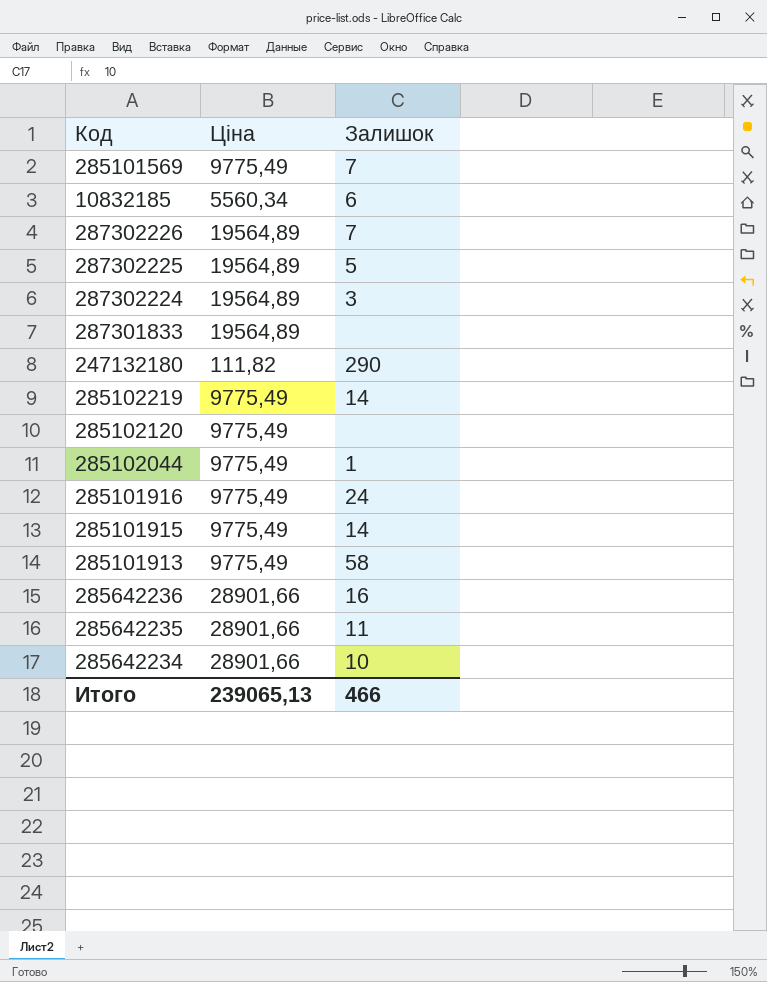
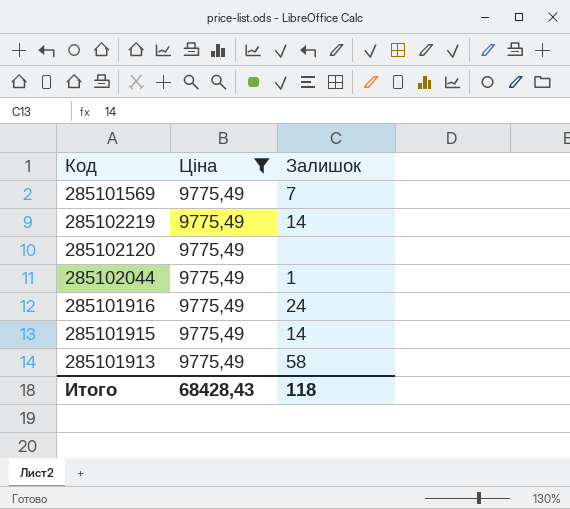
filter: none -> Ціна = 9775,49
Итого | Ціна: 239065,13 -> 68428,43
Итого | Залишок: 466 -> 118

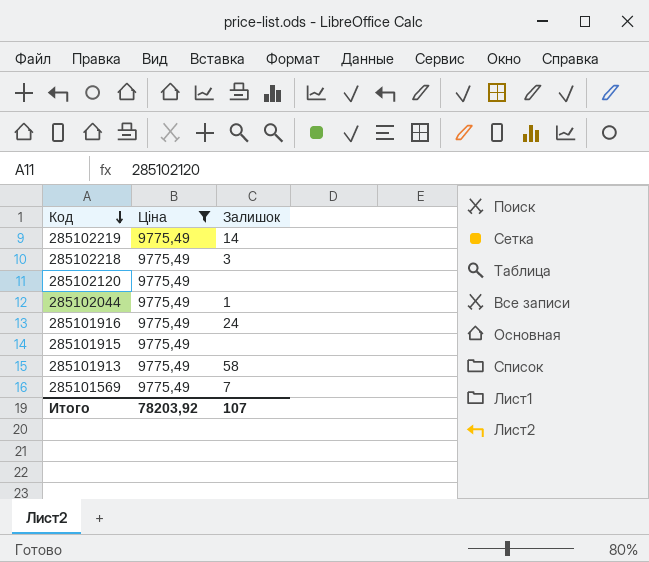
row order: none -> Код descending
row 285102218: none -> 9775,49 | 3
285101915 | Залишок: 14 -> none
Итого | Ціна: 68428,43 -> 78203,92
Итого | Залишок: 118 -> 107

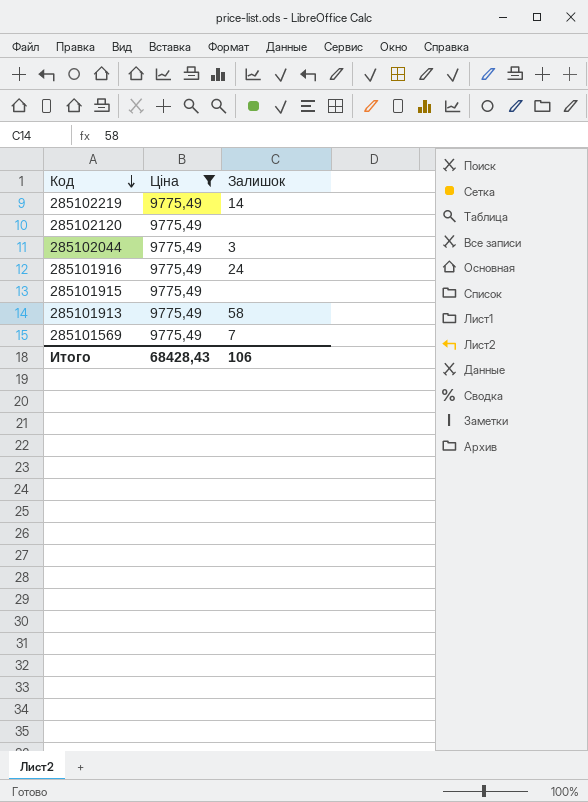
row 285102218: 9775,49 | 3 -> none
285102044 | Залишок: 1 -> 3
Итого | Ціна: 78203,92 -> 68428,43
Итого | Залишок: 107 -> 106

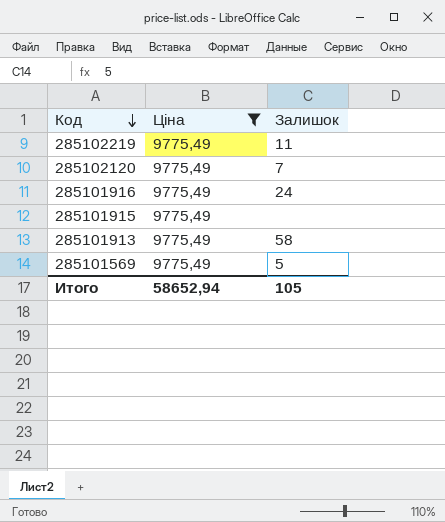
row 285102044: 9775,49 | 3 -> none
285102219 | Залишок: 14 -> 11
285102120 | Залишок: none -> 7
285101569 | Залишок: 7 -> 5
Итого | Ціна: 68428,43 -> 58652,94
Итого | Залишок: 106 -> 105

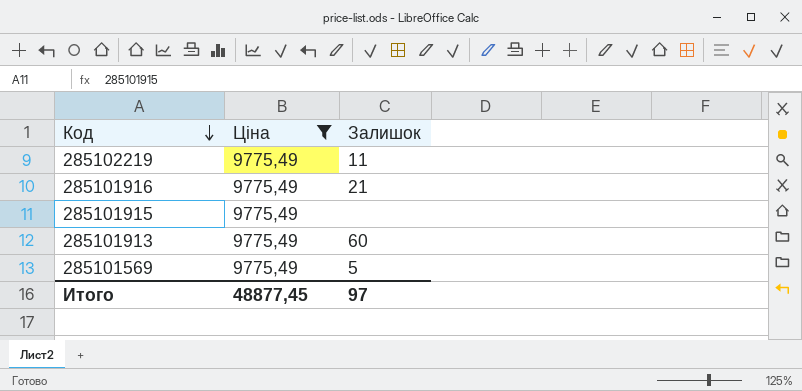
row 285102120: 9775,49 | 7 -> none
285101916 | Залишок: 24 -> 21
285101913 | Залишок: 58 -> 60
Итого | Ціна: 58652,94 -> 48877,45
Итого | Залишок: 105 -> 97

